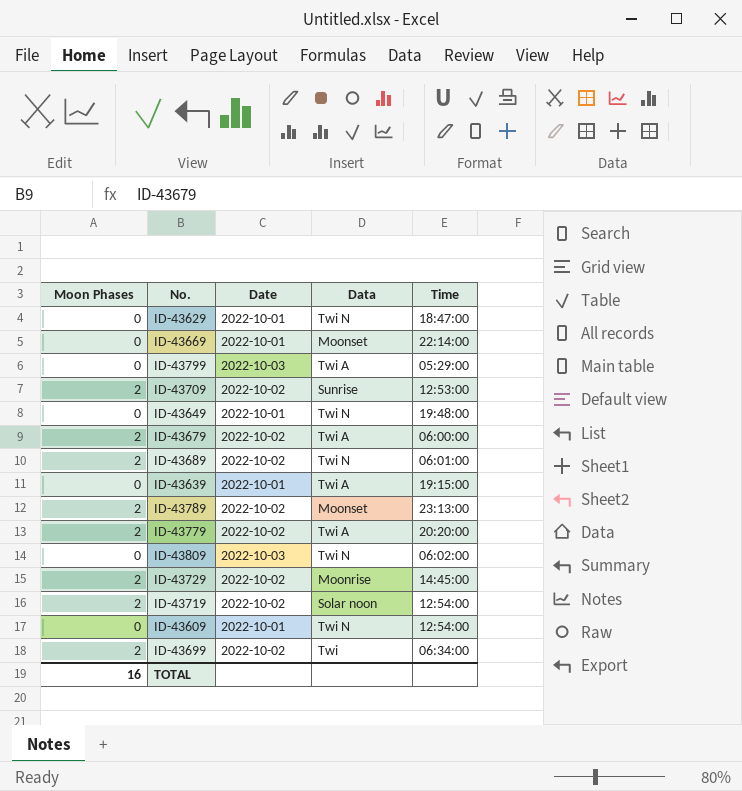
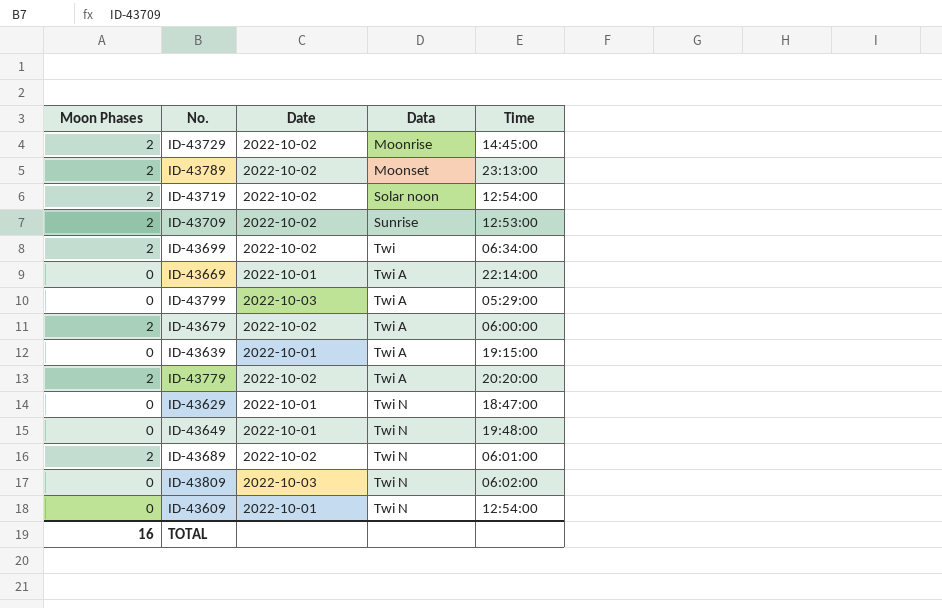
row order: none -> Data ascending
ID-43669 | Data: Moonset -> Twi A

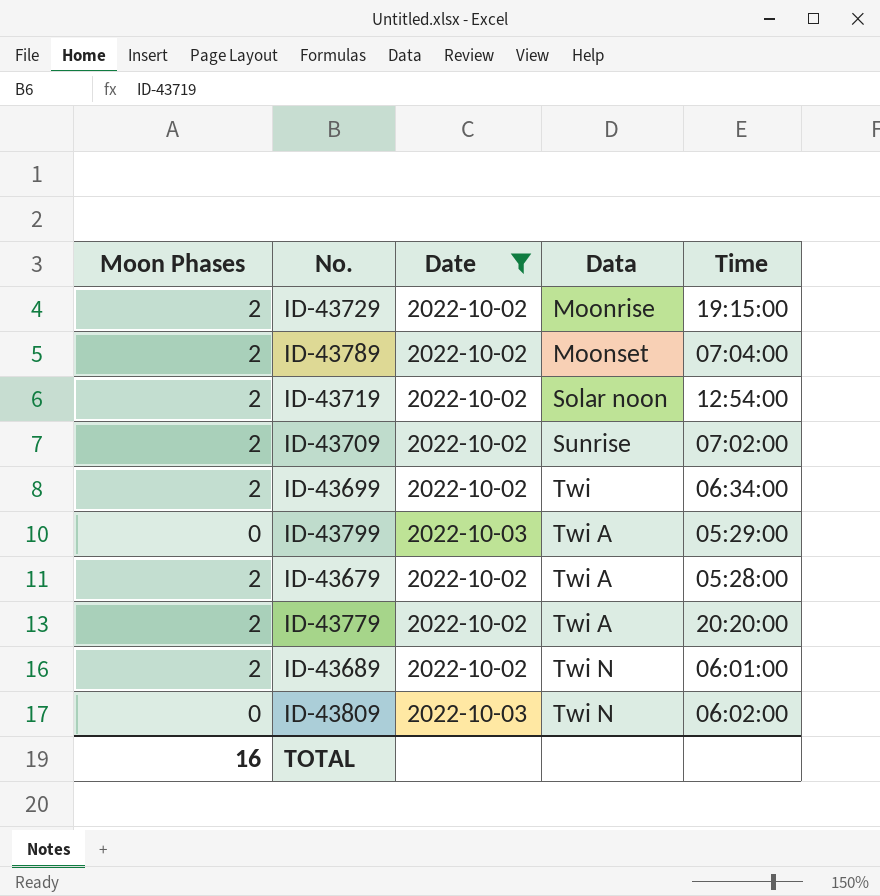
filter: none -> Date != 2022-10-01
ID-43729 | Time: 14:45:00 -> 19:15:00
ID-43789 | Time: 23:13:00 -> 07:04:00
ID-43709 | Time: 12:53:00 -> 07:02:00
ID-43679 | Time: 06:00:00 -> 05:28:00

